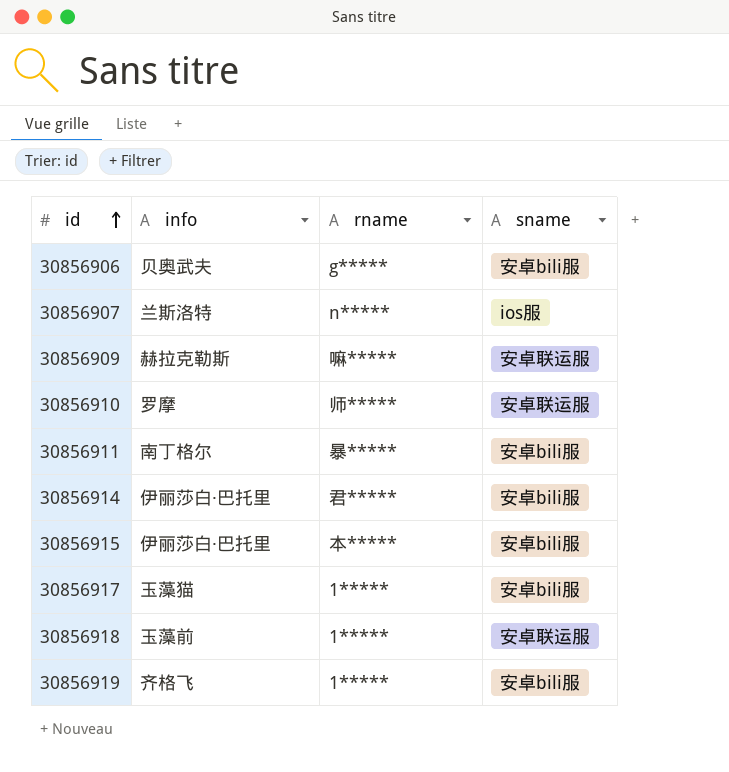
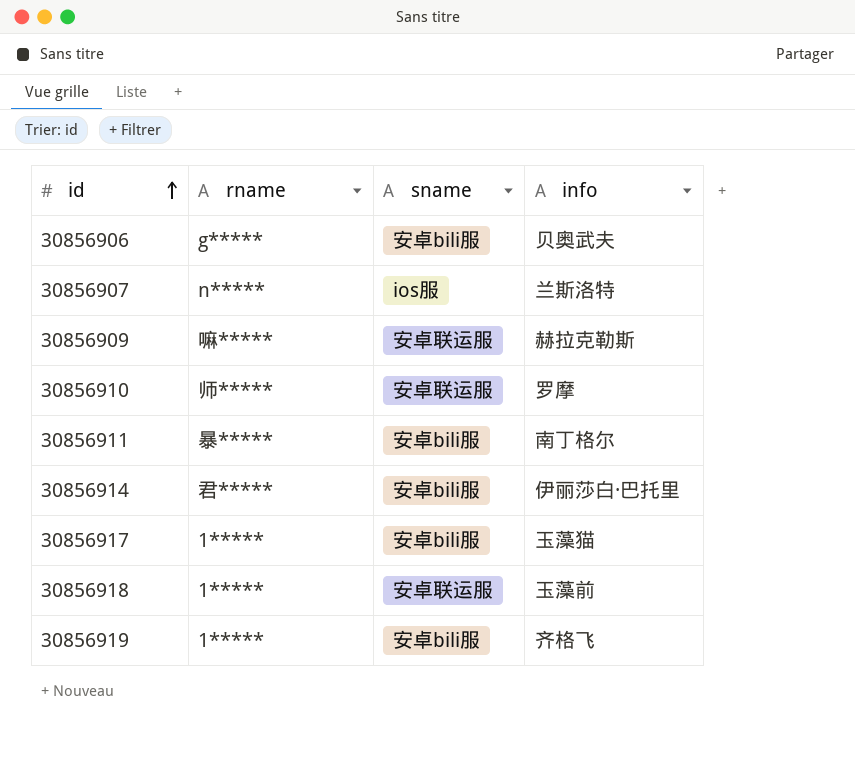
column info | position: 2 -> 4
row 30856915: 伊丽莎白·巴托里 | 本***** | 安卓bili服 -> none

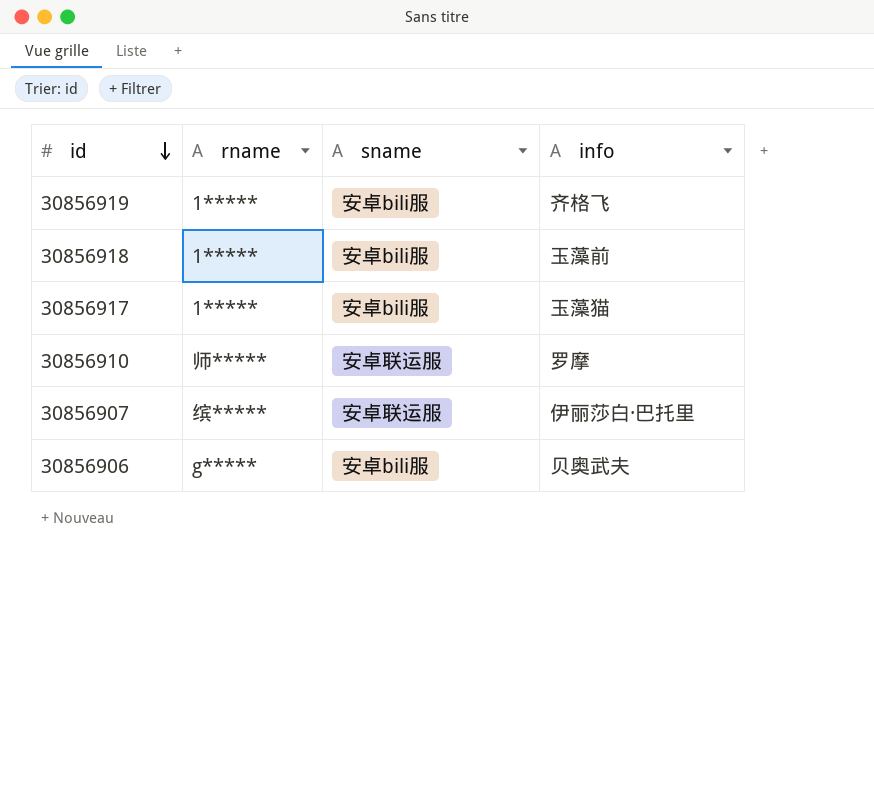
row order: id ascending -> id descending
row 30856909: 嘛***** | 安卓联运服 | 赫拉克勒斯 -> none
row 30856911: 暴***** | 安卓bili服 | 南丁格尔 -> none
row 30856914: 君***** | 安卓bili服 | 伊丽莎白·巴托里 -> none
30856918 | sname: 安卓联运服 -> 安卓bili服
30856907 | rname: n***** -> 缤*****
30856907 | sname: ios服 -> 安卓联运服
30856907 | info: 兰斯洛特 -> 伊丽莎白·巴托里

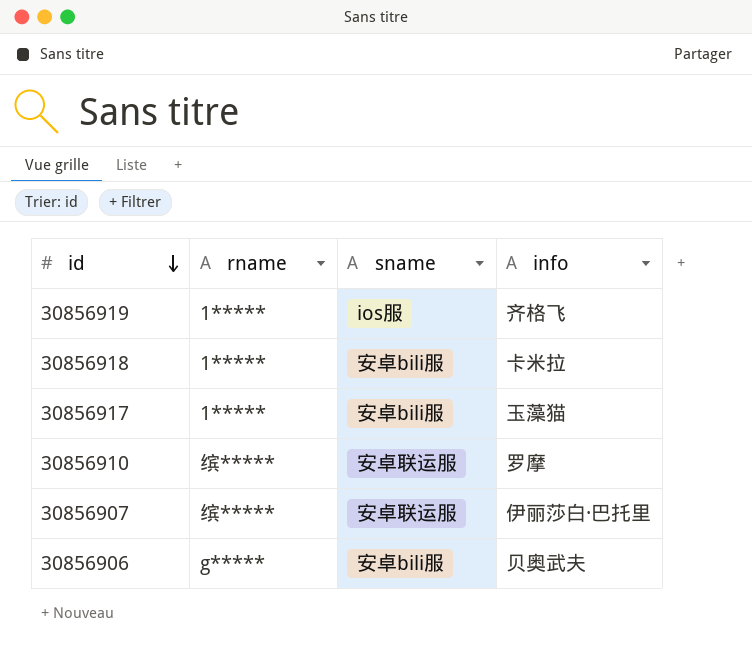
30856919 | sname: 安卓bili服 -> ios服
30856918 | info: 玉藻前 -> 卡米拉
30856910 | rname: 师***** -> 缤*****

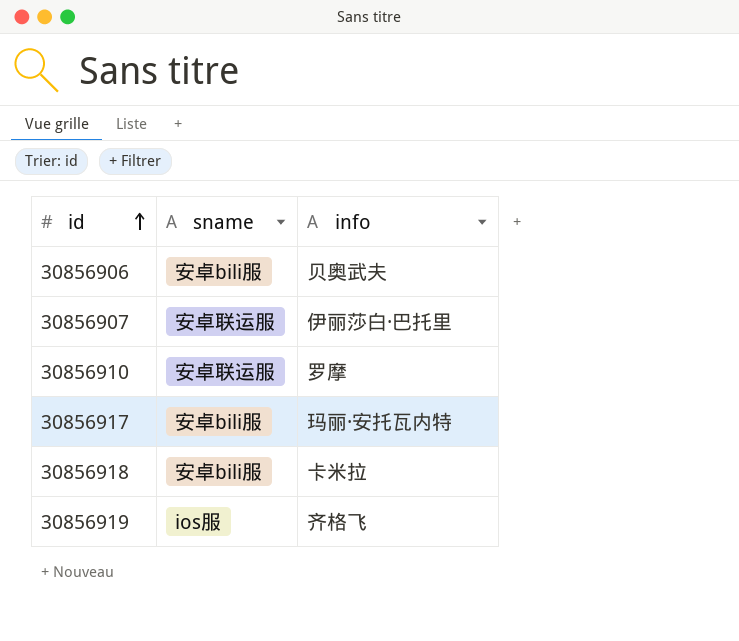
row order: id descending -> id ascending
column rname | position: 2 -> none
30856917 | info: 玉藻猫 -> 玛丽·安托瓦内特

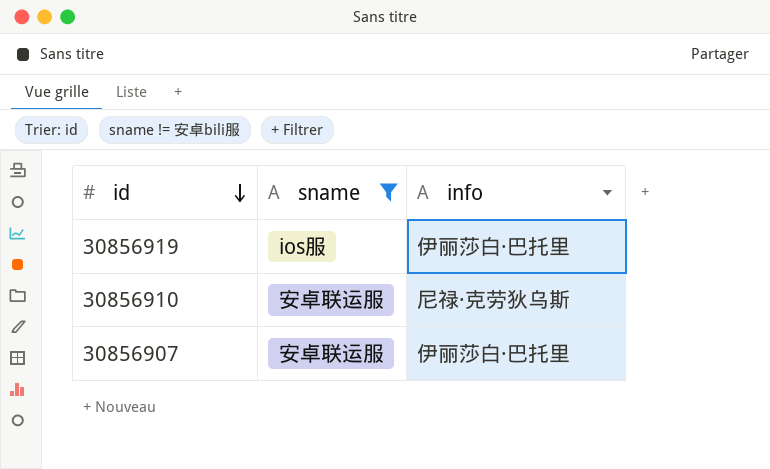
filter: none -> sname != 安卓bili服
row order: id ascending -> id descending
30856919 | info: 齐格飞 -> 伊丽莎白·巴托里
30856910 | info: 罗摩 -> 尼禄·克劳狄乌斯

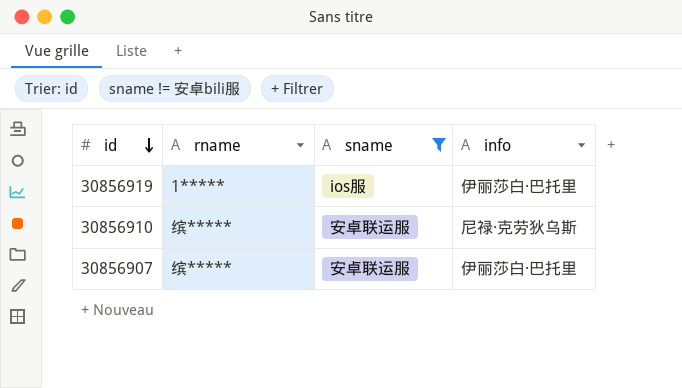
column rname | position: none -> 2

